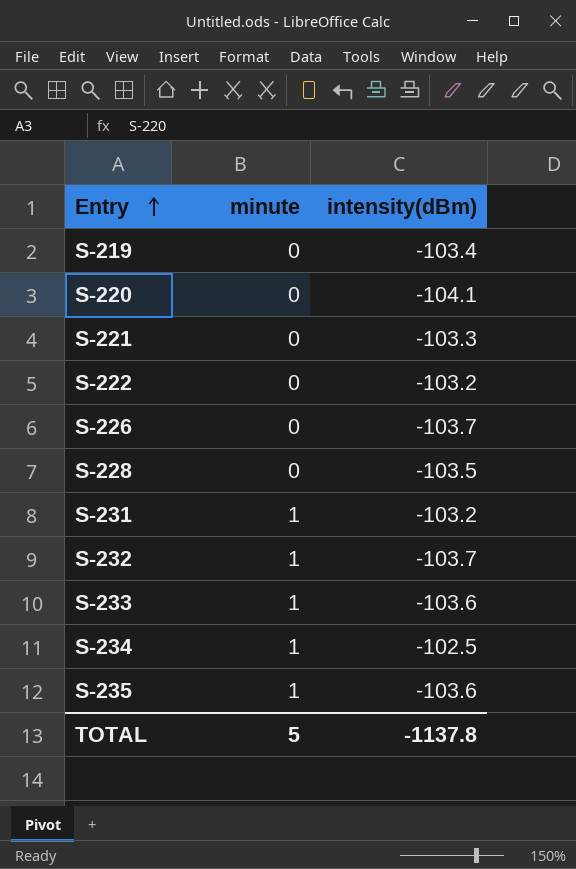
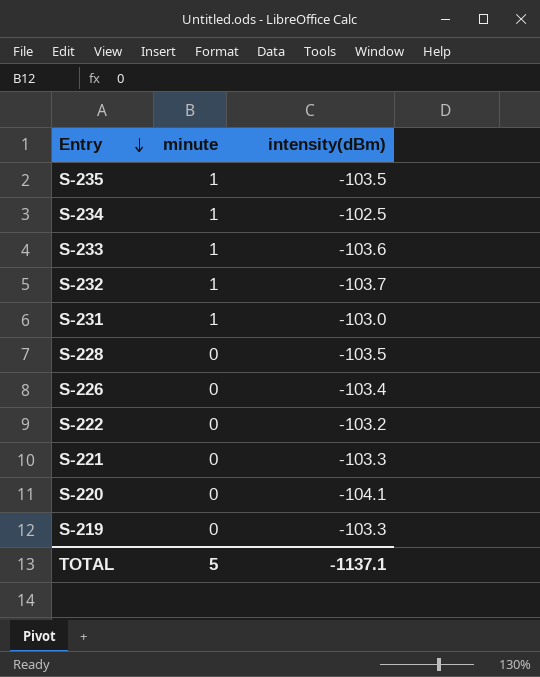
row order: Entry ascending -> Entry descending
S-235 | intensity(dBm): -103.6 -> -103.5
S-231 | intensity(dBm): -103.2 -> -103.0
S-226 | intensity(dBm): -103.7 -> -103.4
S-219 | intensity(dBm): -103.4 -> -103.3
TOTAL | intensity(dBm): -1137.8 -> -1137.1

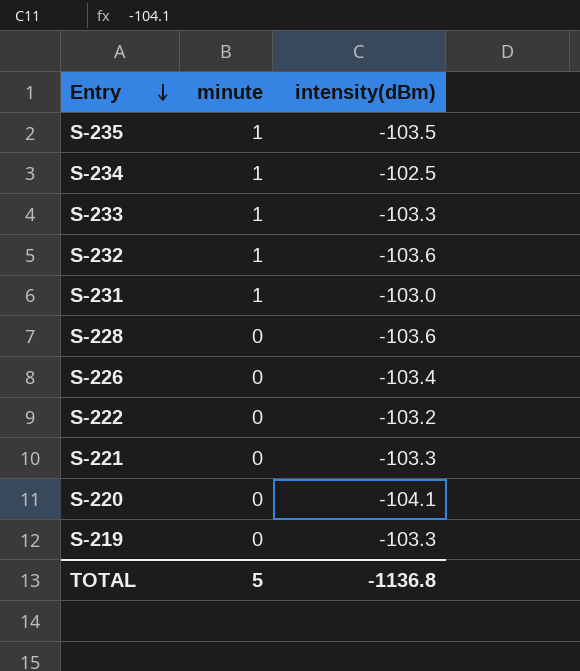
S-233 | intensity(dBm): -103.6 -> -103.3
S-232 | intensity(dBm): -103.7 -> -103.6
S-228 | intensity(dBm): -103.5 -> -103.6
TOTAL | intensity(dBm): -1137.1 -> -1136.8

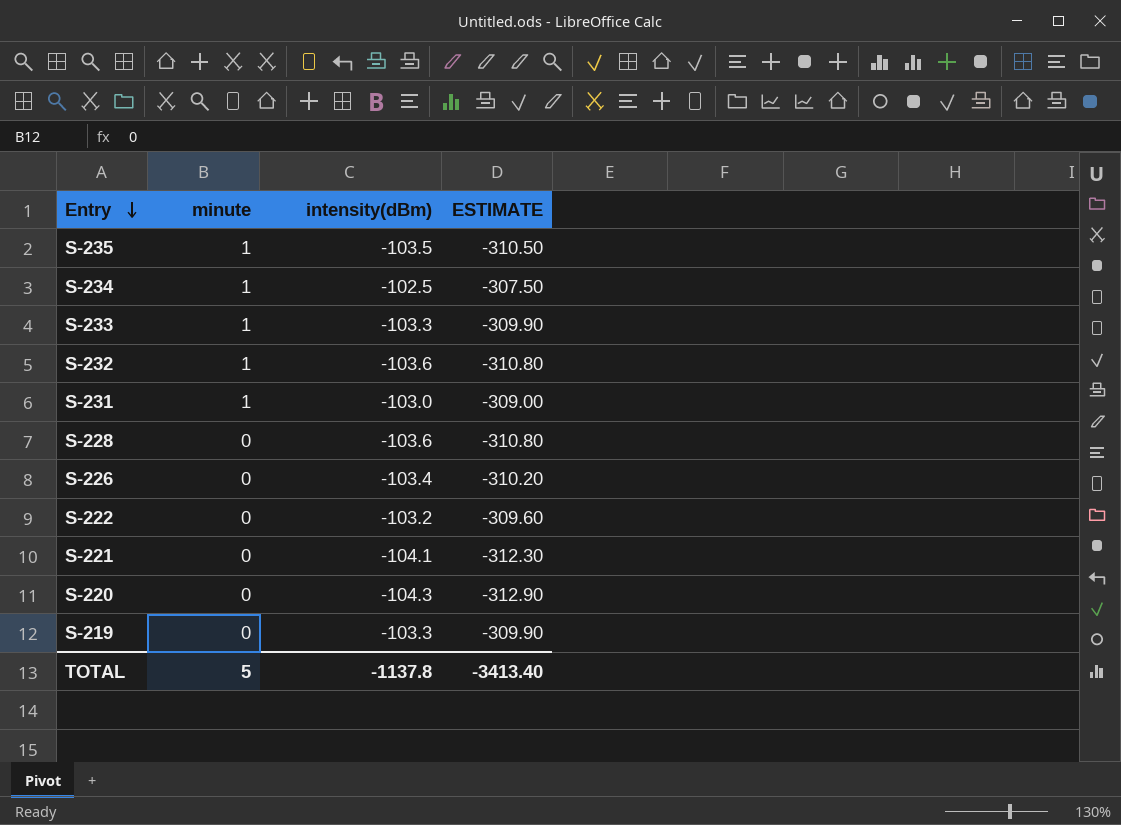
column ESTIMATE | formula: none -> [intensity(dBm)] * 3
S-221 | intensity(dBm): -103.3 -> -104.1
S-220 | intensity(dBm): -104.1 -> -104.3
TOTAL | intensity(dBm): -1136.8 -> -1137.8

